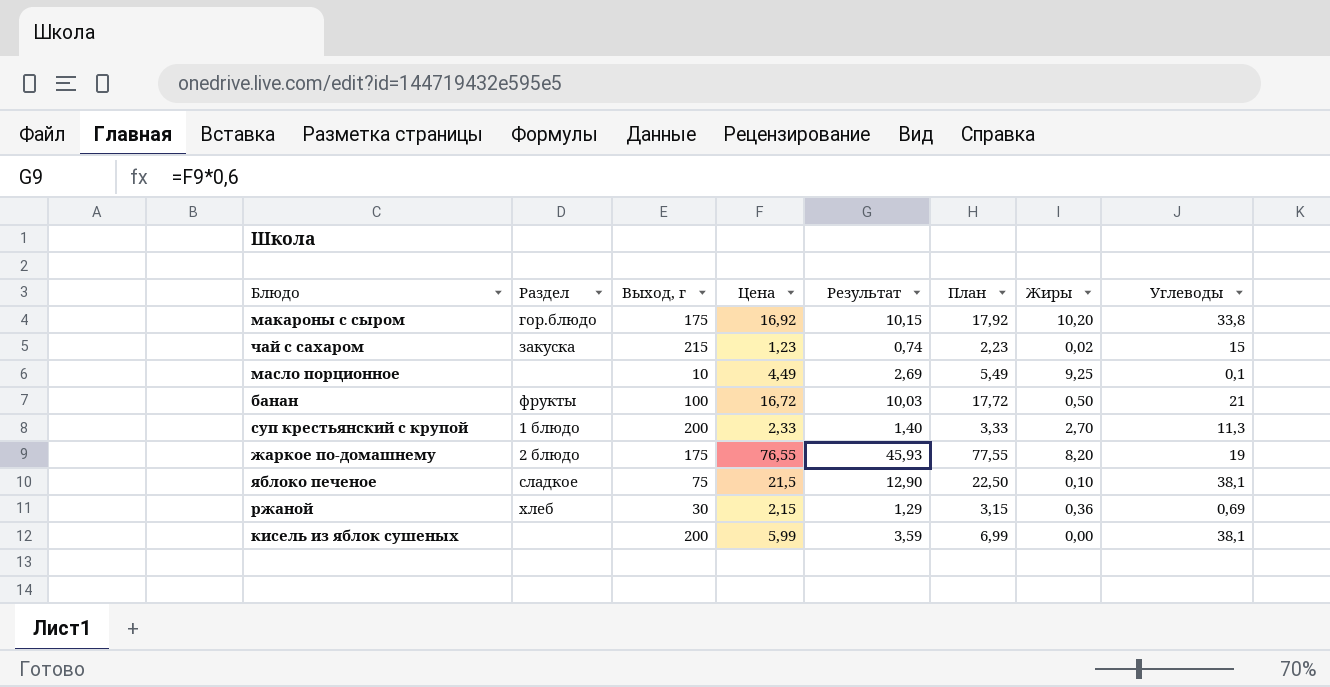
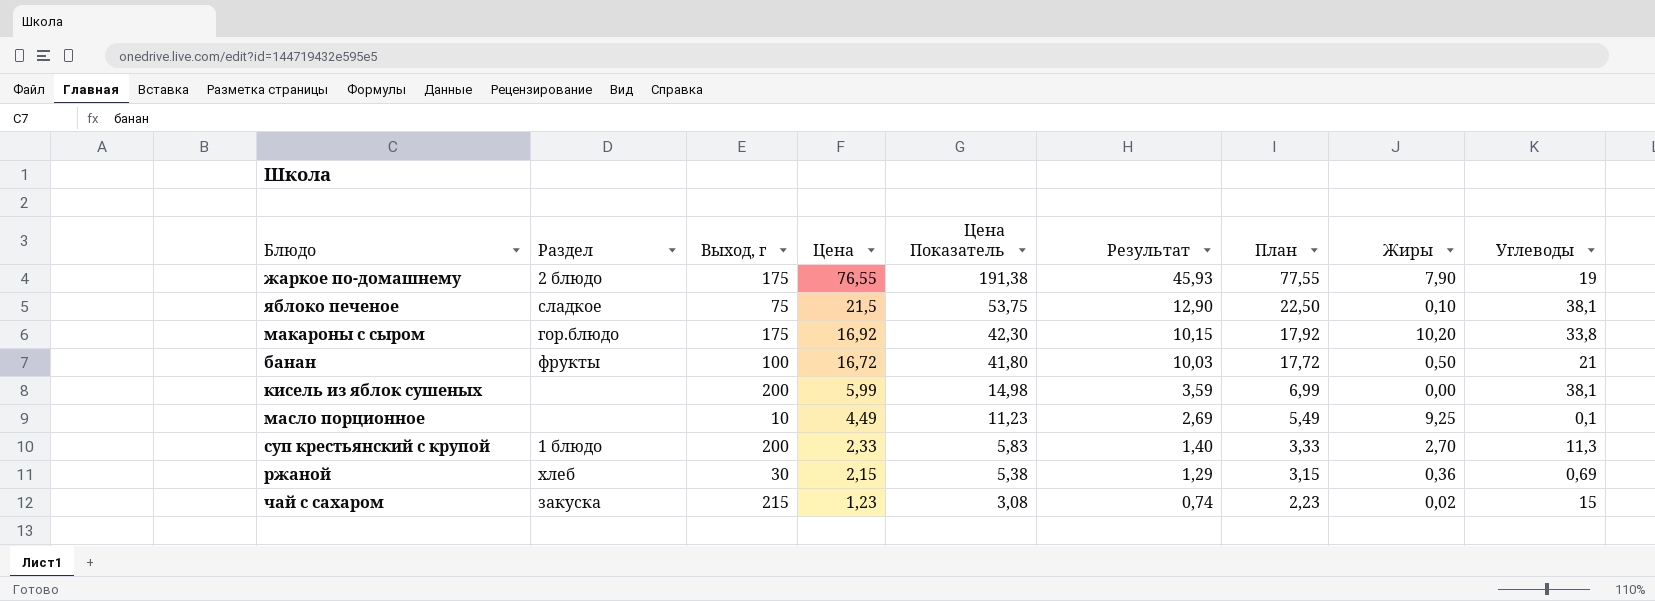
row order: none -> Цена descending
column Цена Показатель | formula: none -> [Цена] * 2,5
жаркое по-домашнему | Жиры: 8,20 -> 7,90

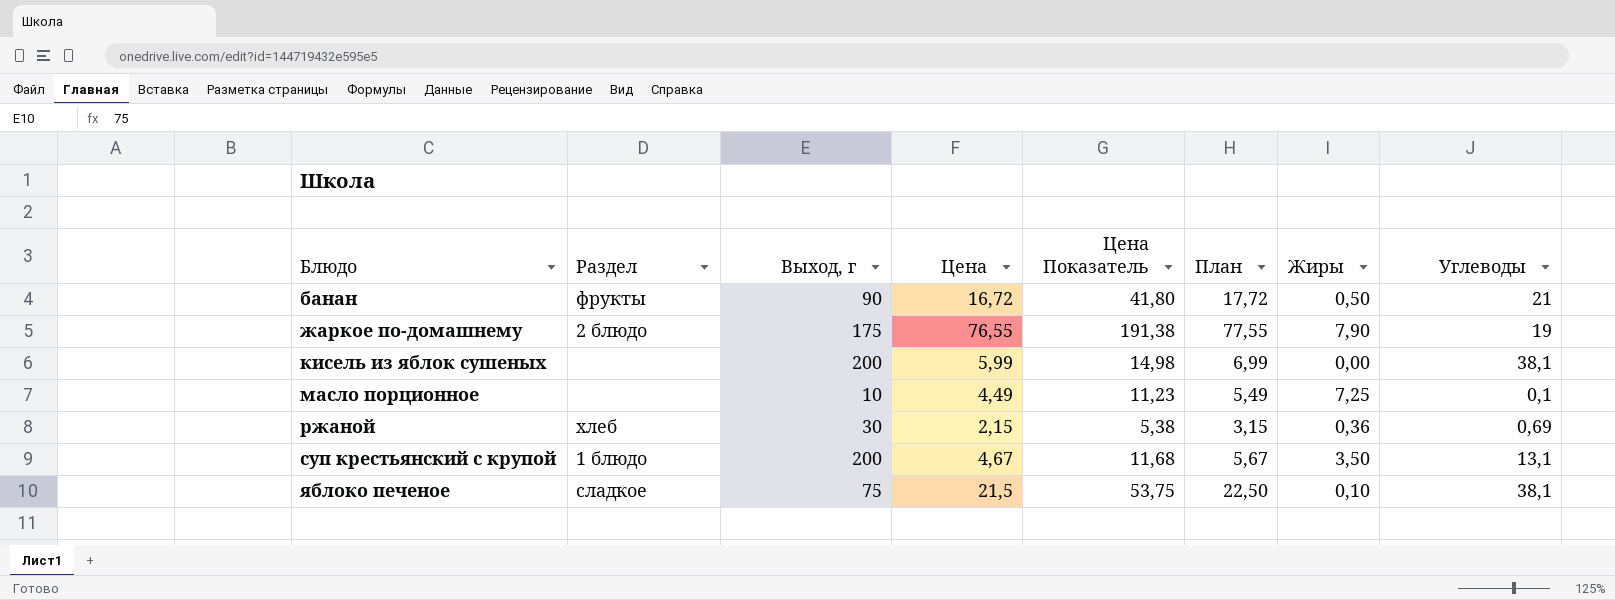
row order: Цена descending -> Блюдо ascending
column Результат | formula: [Цена] * 0,6 -> none
row макароны с сыром: гор.блюдо | 175 | 16,92 | 42,30 | 10,15 | 17,92 | 10,20 | 33,8 -> none
row чай с сахаром: закуска | 215 | 1,23 | 3,08 | 0,74 | 2,23 | 0,02 | 15 -> none
банан | Выход, г: 100 -> 90
масло порционное | Жиры: 9,25 -> 7,25
суп крестьянский с крупой | Цена: 2,33 -> 4,67
суп крестьянский с крупой | Цена Показатель: 5,83 -> 11,68
суп крестьянский с крупой | План: 3,33 -> 5,67
суп крестьянский с крупой | Жиры: 2,70 -> 3,50
суп крестьянский с крупой | Углеводы: 11,3 -> 13,1

